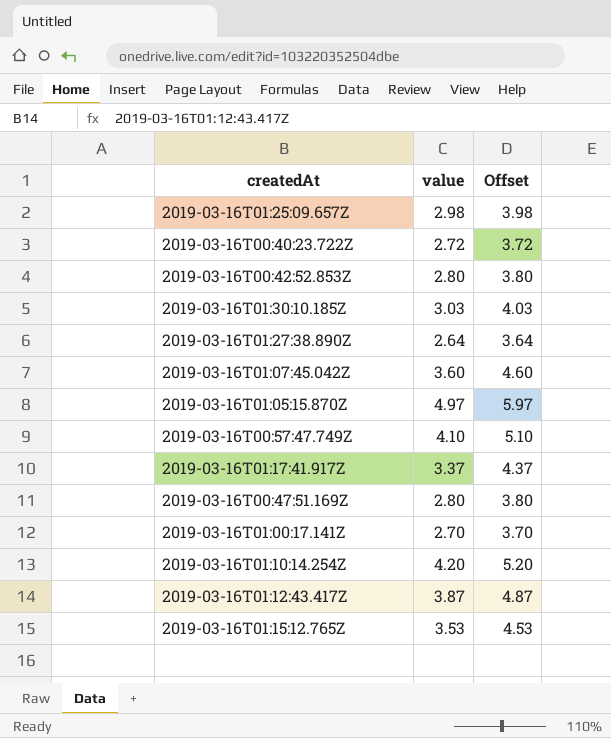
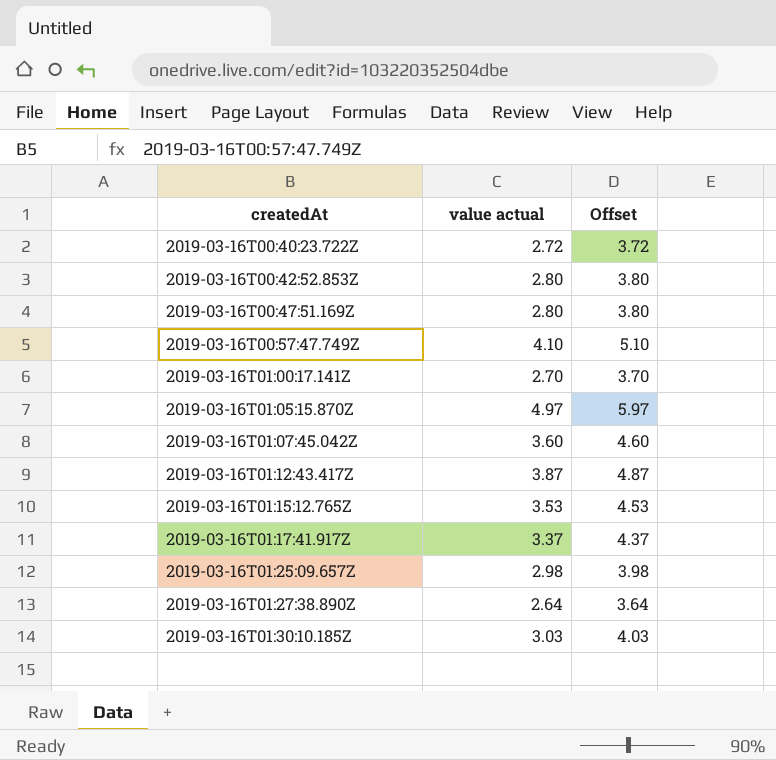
row order: none -> createdAt ascending
column name: value -> value actual
row 2019-03-16T01:10:14.254Z: 4.20 | 5.20 -> none

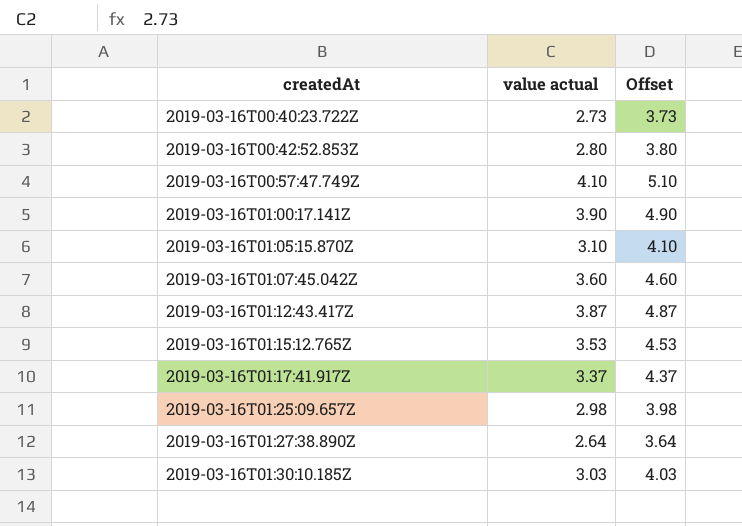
row 2019-03-16T00:47:51.169Z: 2.80 | 3.80 -> none
2019-03-16T00:40:23.722Z | value actual: 2.72 -> 2.73
2019-03-16T00:40:23.722Z | Offset: 3.72 -> 3.73
2019-03-16T01:00:17.141Z | value actual: 2.70 -> 3.90
2019-03-16T01:00:17.141Z | Offset: 3.70 -> 4.90
2019-03-16T01:05:15.870Z | value actual: 4.97 -> 3.10
2019-03-16T01:05:15.870Z | Offset: 5.97 -> 4.10

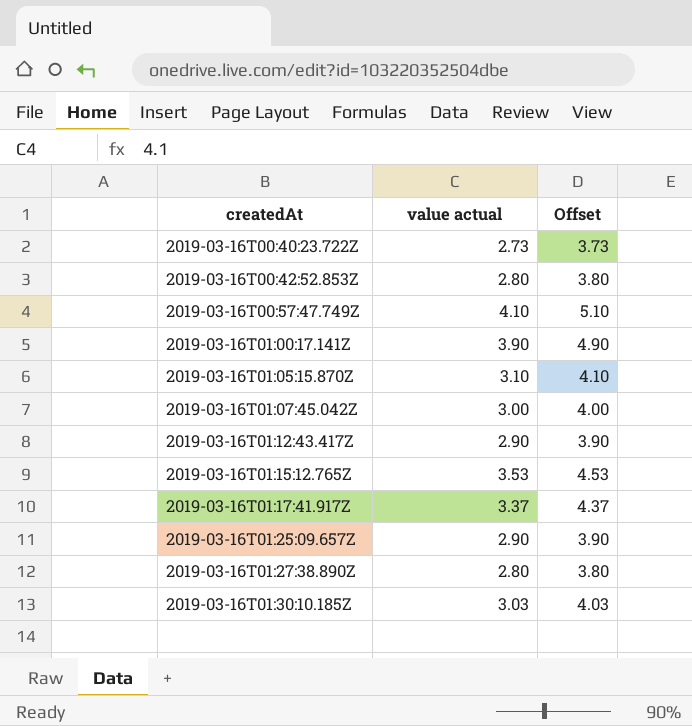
2019-03-16T01:07:45.042Z | value actual: 3.60 -> 3.00
2019-03-16T01:07:45.042Z | Offset: 4.60 -> 4.00
2019-03-16T01:12:43.417Z | value actual: 3.87 -> 2.90
2019-03-16T01:12:43.417Z | Offset: 4.87 -> 3.90
2019-03-16T01:25:09.657Z | value actual: 2.98 -> 2.90
2019-03-16T01:25:09.657Z | Offset: 3.98 -> 3.90
2019-03-16T01:27:38.890Z | value actual: 2.64 -> 2.80
2019-03-16T01:27:38.890Z | Offset: 3.64 -> 3.80

